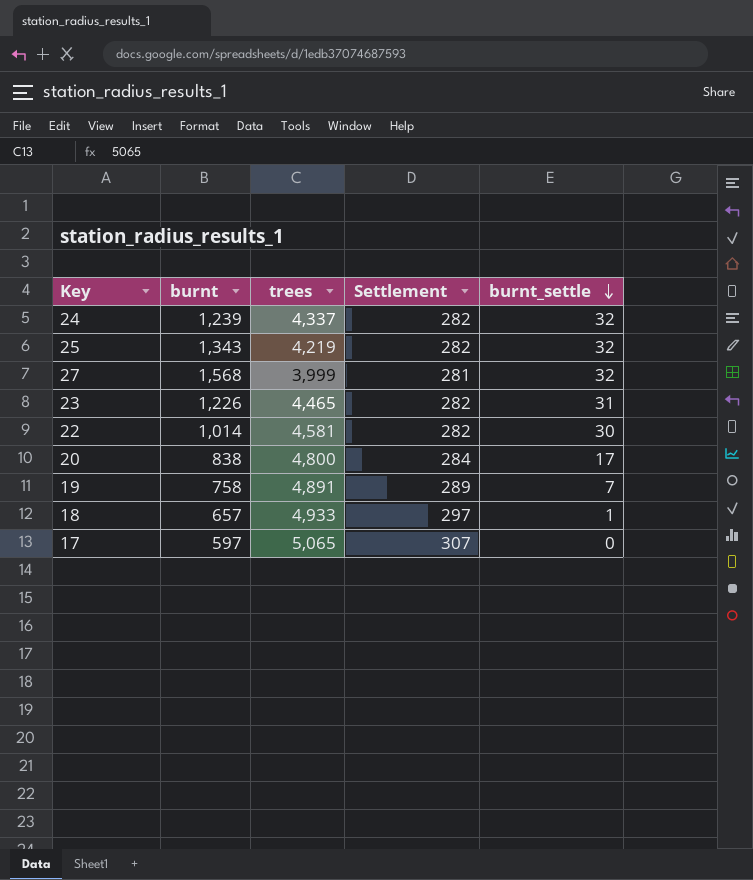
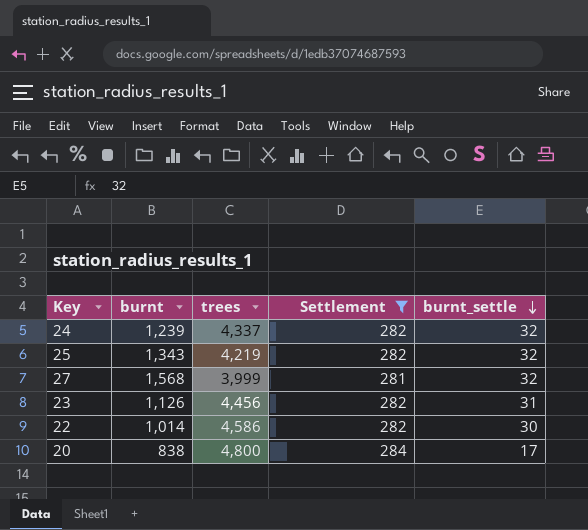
filter: none -> Settlement <= 284
23 | burnt: 1,226 -> 1,126
23 | trees: 4,465 -> 4,456
22 | trees: 4,581 -> 4,586

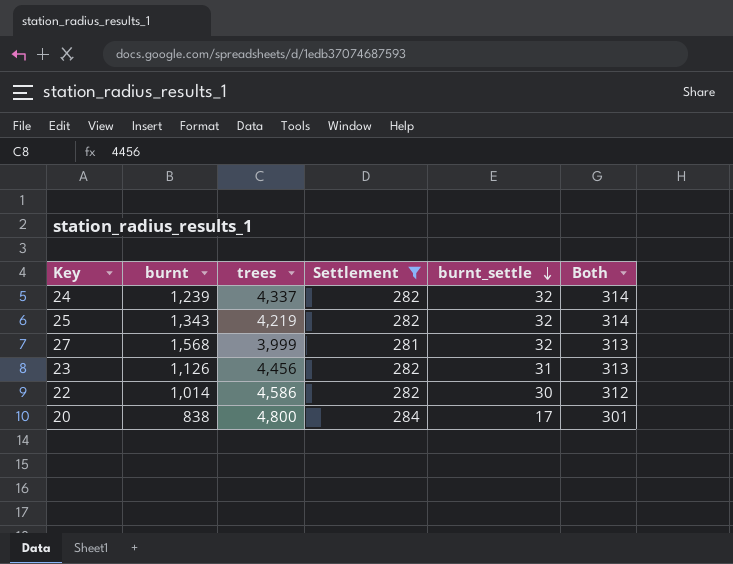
column Both | formula: none -> [Settlement] + [burnt_settle]

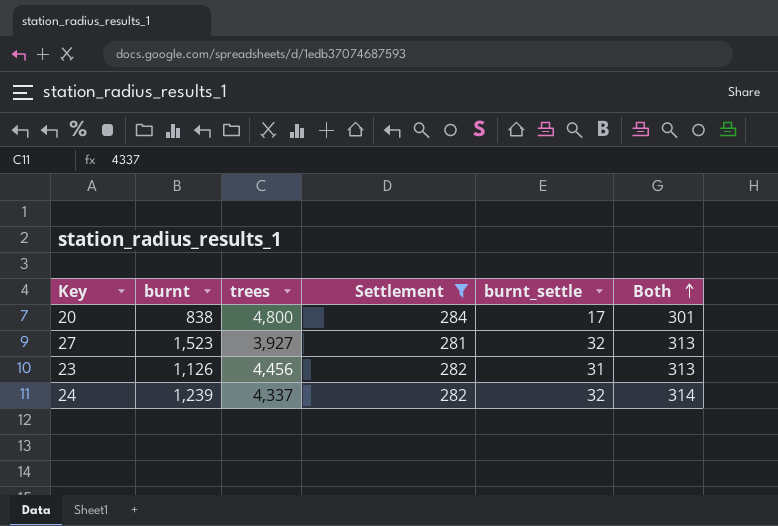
row order: burnt_settle descending -> Both ascending
row 25: 1,343 | 4,219 | 282 | 32 | 314 -> none
row 22: 1,014 | 4,586 | 282 | 30 | 312 -> none
27 | burnt: 1,568 -> 1,523
27 | trees: 3,999 -> 3,927

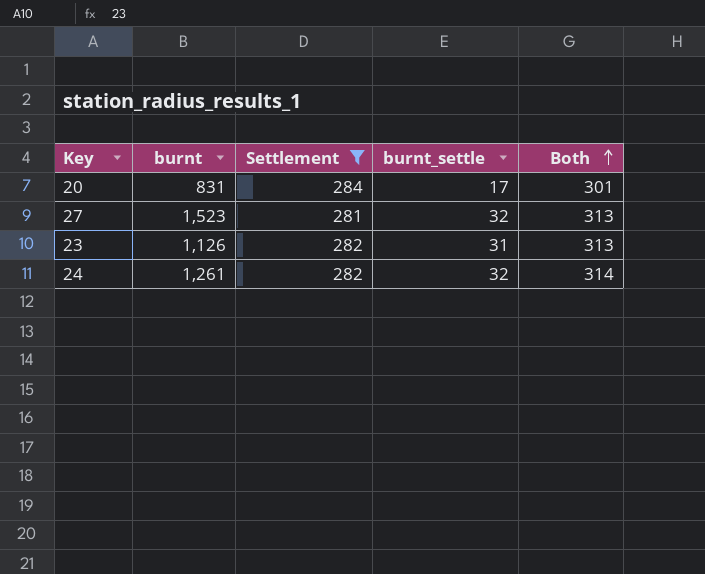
column trees | position: 3 -> none
20 | burnt: 838 -> 831
24 | burnt: 1,239 -> 1,261

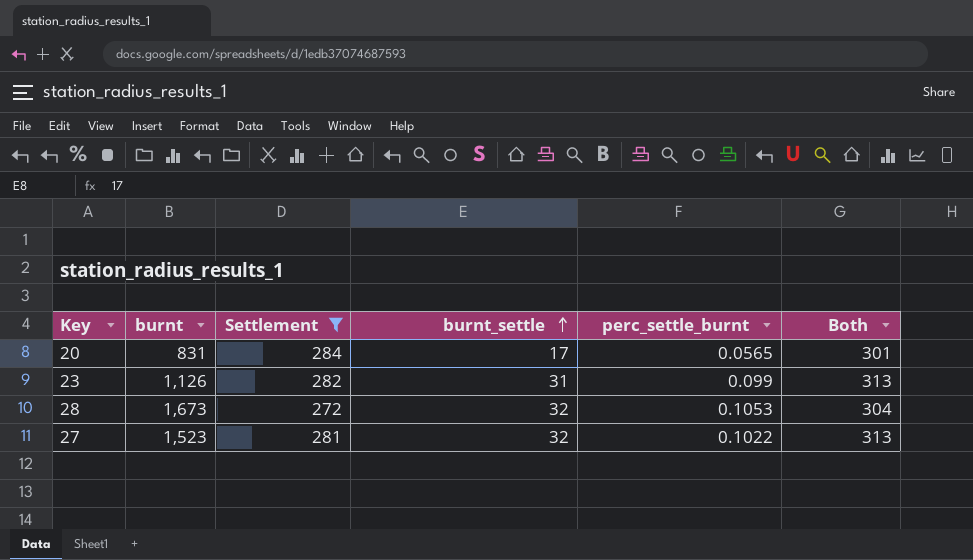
row order: Both ascending -> burnt_settle ascending
column perc_settle_burnt | position: none -> 5
row 24: 1,261 | 282 | 32 | 314 -> none
row 28: none -> 1,673 | 272 | 32 | 0.1053 | 304

